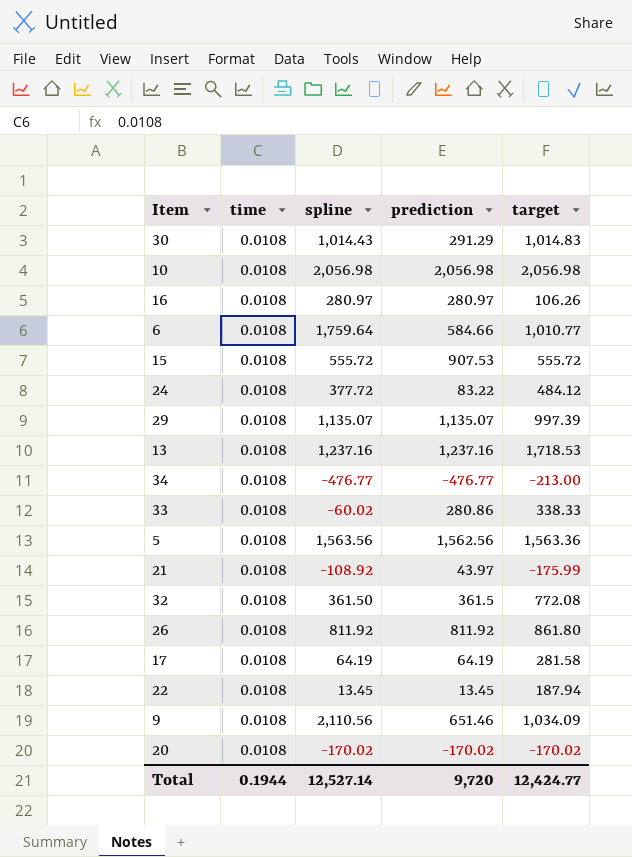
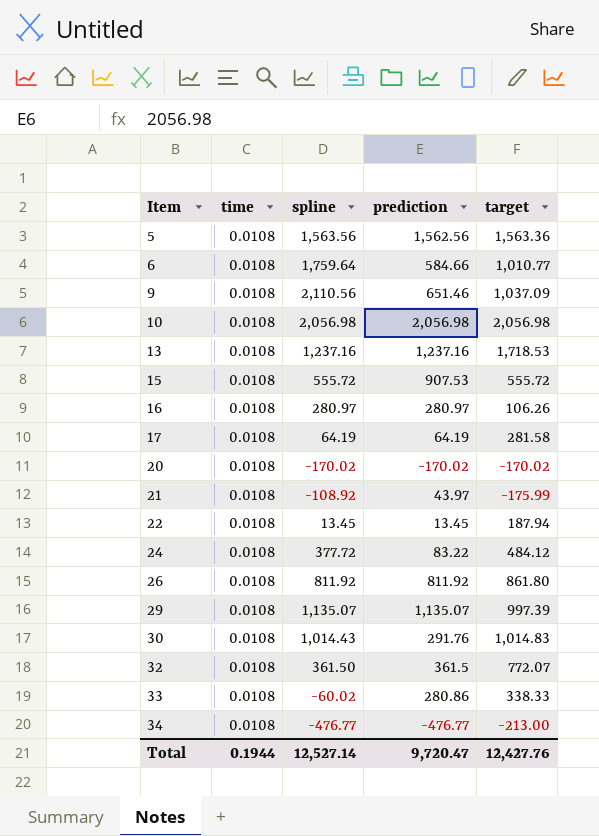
row order: none -> Item ascending
9 | target: 1,034.09 -> 1,037.09
30 | prediction: 291.29 -> 291.76
32 | target: 772.08 -> 772.07
Total | prediction: 9,720 -> 9,720.47
Total | target: 12,424.77 -> 12,427.76

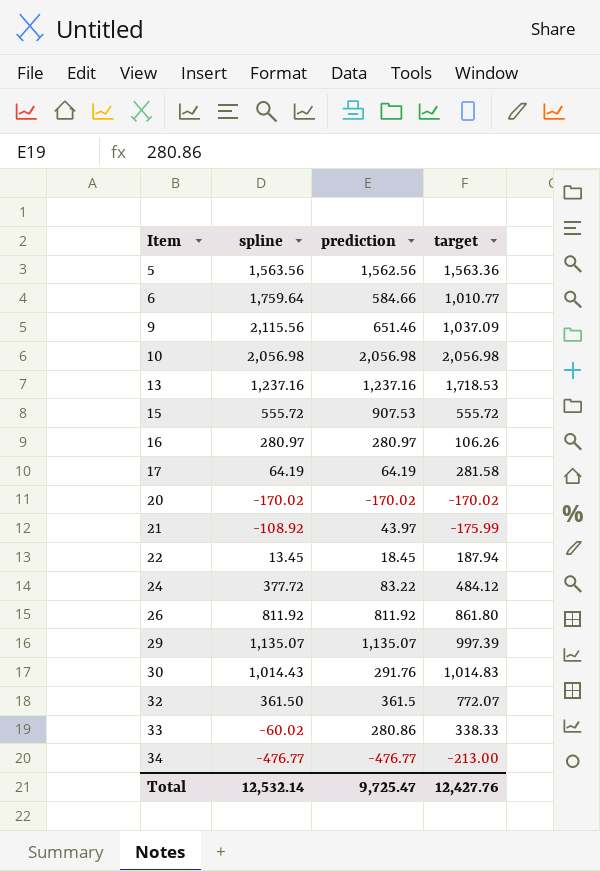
column time | position: 2 -> none
9 | spline: 2,110.56 -> 2,115.56
22 | prediction: 13.45 -> 18.45
Total | spline: 12,527.14 -> 12,532.14
Total | prediction: 9,720.47 -> 9,725.47

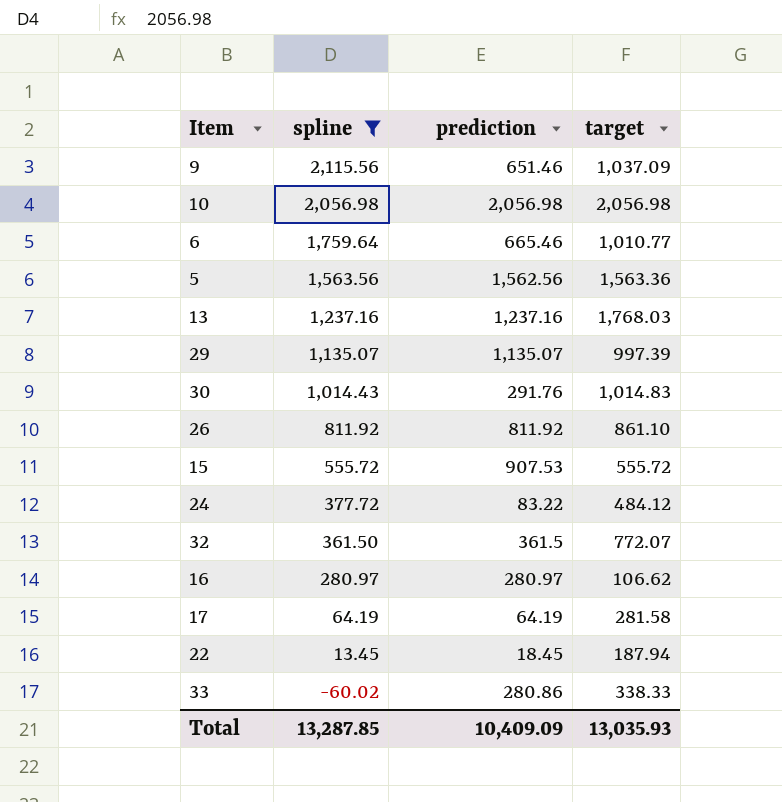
filter: none -> spline >= -60.02
row order: Item ascending -> spline descending
6 | prediction: 584.66 -> 665.46
13 | target: 1,718.53 -> 1,768.03
26 | target: 861.80 -> 861.10
16 | target: 106.26 -> 106.62
Total | spline: 12,532.14 -> 13,287.85
Total | prediction: 9,725.47 -> 10,409.09
Total | target: 12,427.76 -> 13,035.93

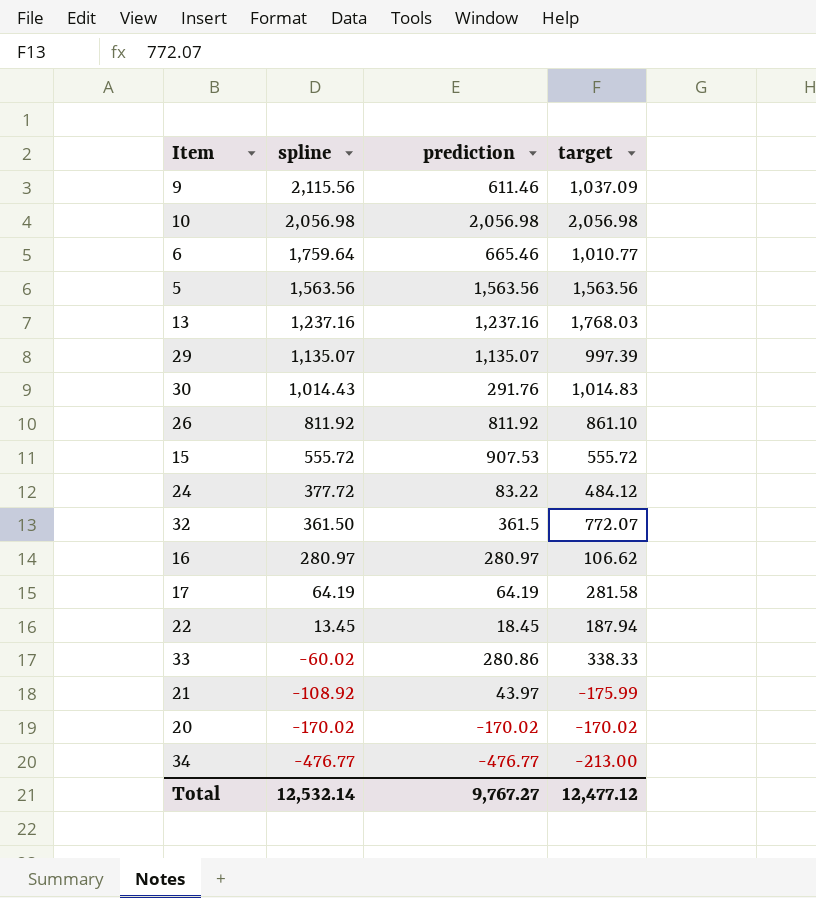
filter: spline >= -60.02 -> none
9 | prediction: 651.46 -> 611.46
5 | prediction: 1,562.56 -> 1,563.56
5 | target: 1,563.36 -> 1,563.56
Total | spline: 13,287.85 -> 12,532.14
Total | prediction: 10,409.09 -> 9,767.27
Total | target: 13,035.93 -> 12,477.12

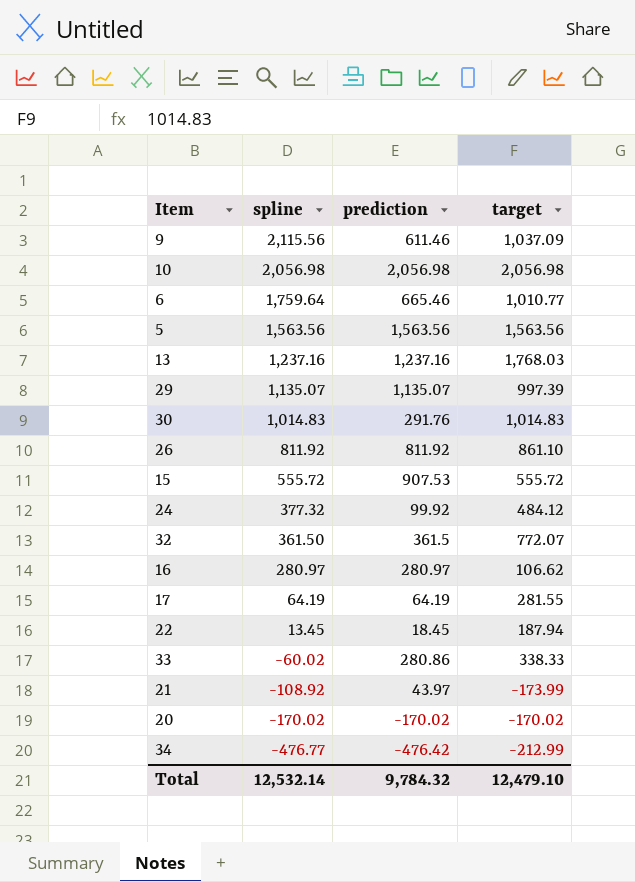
30 | spline: 1,014.43 -> 1,014.83
24 | spline: 377.72 -> 377.32
24 | prediction: 83.22 -> 99.92
17 | target: 281.58 -> 281.55
21 | target: -175.99 -> -173.99
34 | prediction: -476.77 -> -476.42
34 | target: -213.00 -> -212.99
Total | prediction: 9,767.27 -> 9,784.32
Total | target: 12,477.12 -> 12,479.10

